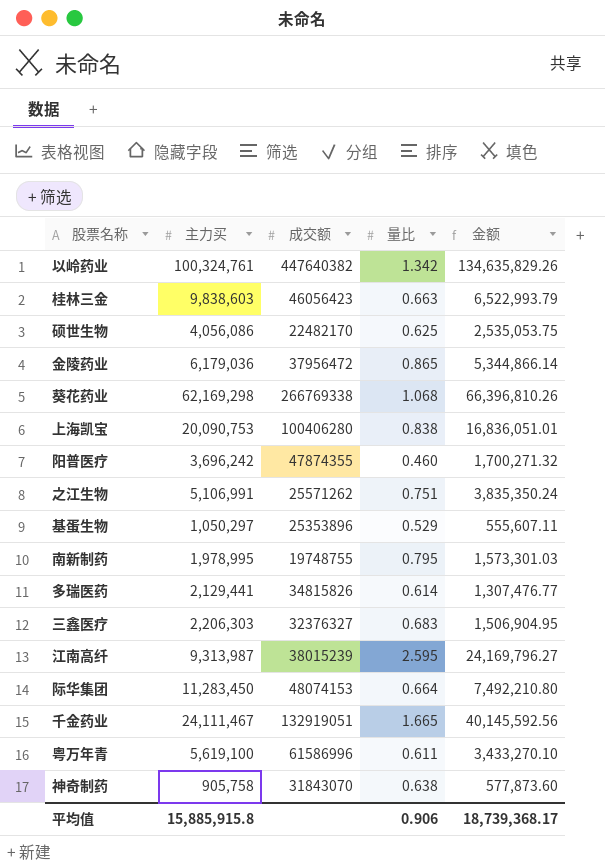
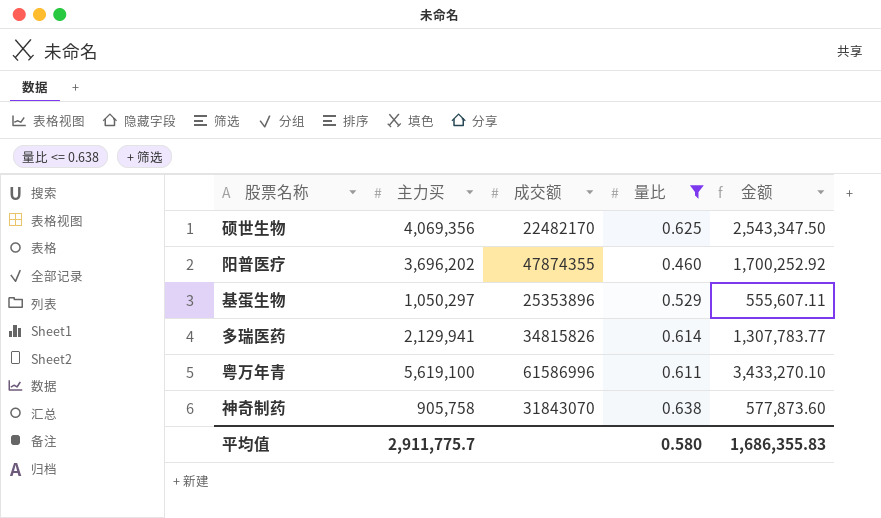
filter: none -> 量比 <= 0.638
硕世生物 | 主力买: 4,056,086 -> 4,069,356
硕世生物 | 金额: 2,535,053.75 -> 2,543,347.50
阳普医疗 | 主力买: 3,696,242 -> 3,696,202
阳普医疗 | 金额: 1,700,271.32 -> 1,700,252.92
多瑞医药 | 主力买: 2,129,441 -> 2,129,941
多瑞医药 | 金额: 1,307,476.77 -> 1,307,783.77
平均值 | 主力买: 15,885,915.8 -> 2,911,775.7
平均值 | 量比: 0.906 -> 0.580
平均值 | 金额: 18,739,368.17 -> 1,686,355.83

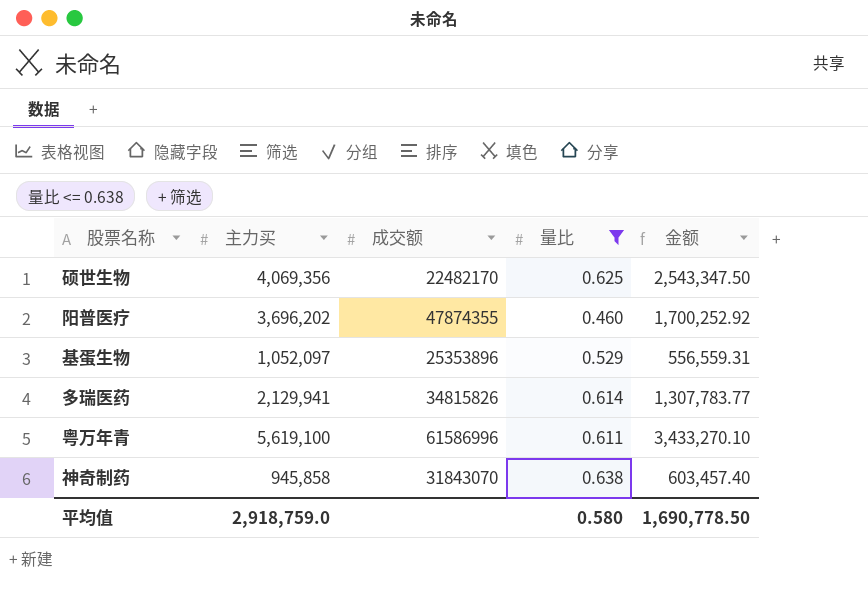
基蛋生物 | 主力买: 1,050,297 -> 1,052,097
基蛋生物 | 金额: 555,607.11 -> 556,559.31
神奇制药 | 主力买: 905,758 -> 945,858
神奇制药 | 金额: 577,873.60 -> 603,457.40
平均值 | 主力买: 2,911,775.7 -> 2,918,759.0
平均值 | 金额: 1,686,355.83 -> 1,690,778.50

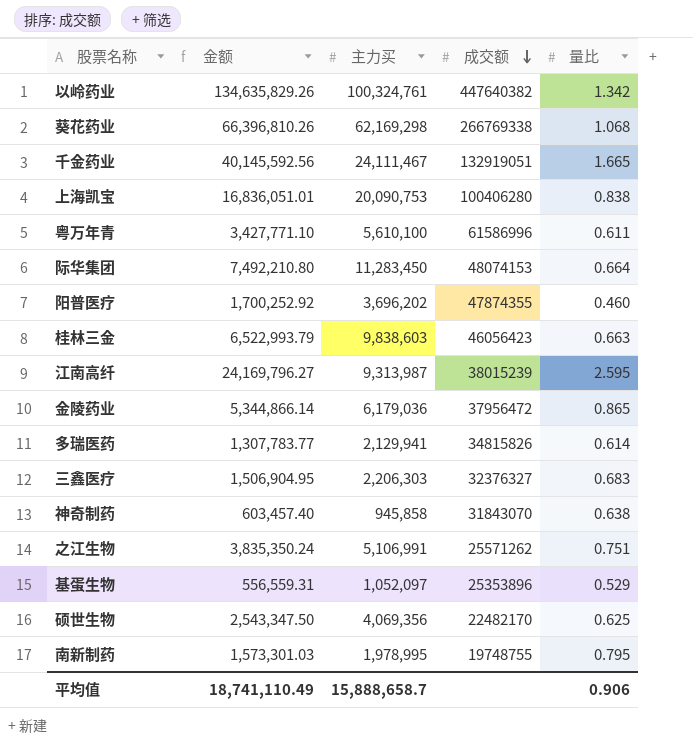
filter: 量比 <= 0.638 -> none
row order: none -> 成交额 descending
column 金额 | position: 5 -> 2
粤万年青 | 金额: 3,433,270.10 -> 3,427,771.10
粤万年青 | 主力买: 5,619,100 -> 5,610,100
平均值 | 金额: 1,690,778.50 -> 18,741,110.49
平均值 | 主力买: 2,918,759.0 -> 15,888,658.7
平均值 | 量比: 0.580 -> 0.906

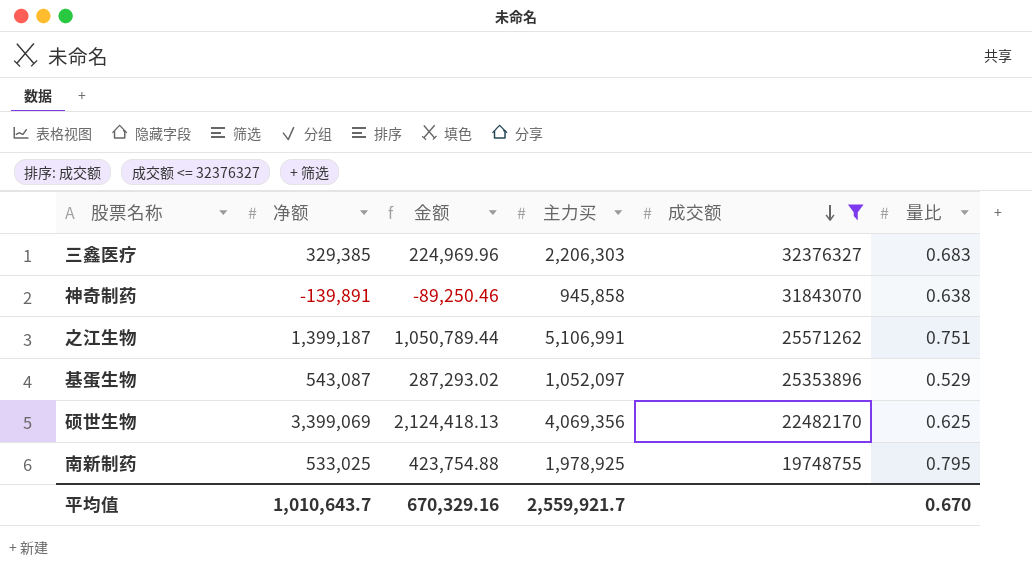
filter: none -> 成交额 <= 32376327
column 净额 | position: none -> 2
column 金额 | formula: [主力买] * [量比] -> [净额] * [量比]
南新制药 | 主力买: 1,978,995 -> 1,978,925
平均值 | 金额: 18,741,110.49 -> 670,329.16
平均值 | 主力买: 15,888,658.7 -> 2,559,921.7
平均值 | 量比: 0.906 -> 0.670

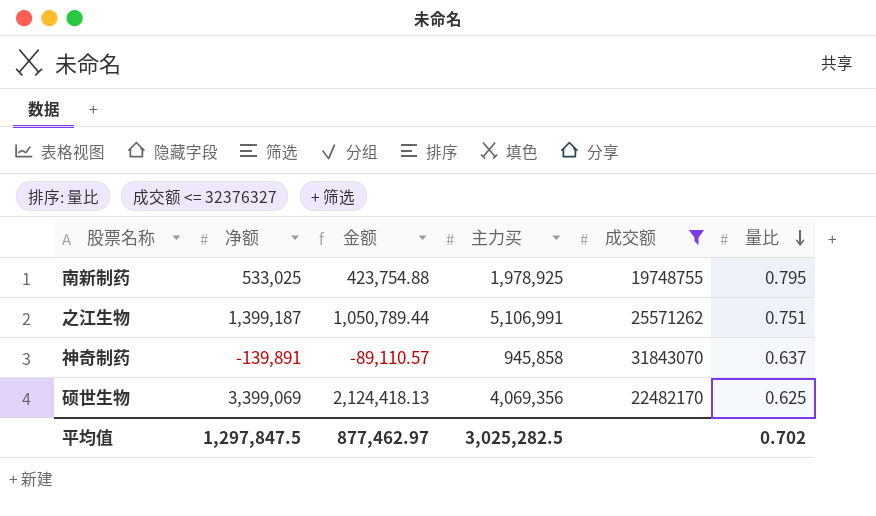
row order: 成交额 descending -> 量比 descending
row 三鑫医疗: 329,385 | 224,969.96 | 2,206,303 | 32376327 | 0.683 -> none
row 基蛋生物: 543,087 | 287,293.02 | 1,052,097 | 25353896 | 0.529 -> none
神奇制药 | 金额: -89,250.46 -> -89,110.57
神奇制药 | 量比: 0.638 -> 0.637
平均值 | 净额: 1,010,643.7 -> 1,297,847.5
平均值 | 金额: 670,329.16 -> 877,462.97
平均值 | 主力买: 2,559,921.7 -> 3,025,282.5
平均值 | 量比: 0.670 -> 0.702

